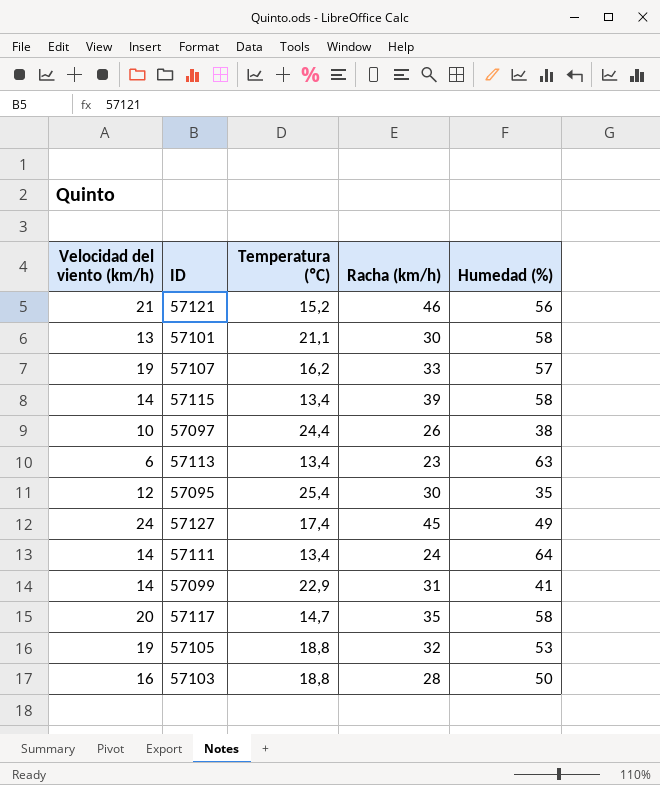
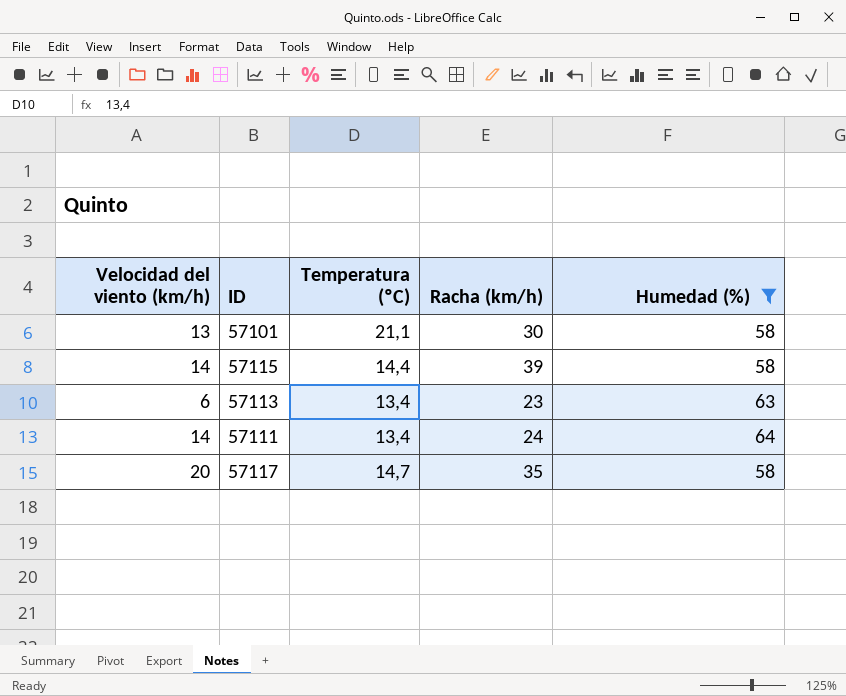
filter: none -> Humedad (%) >= 58
57115 | Temperatura (ºC): 13,4 -> 14,4

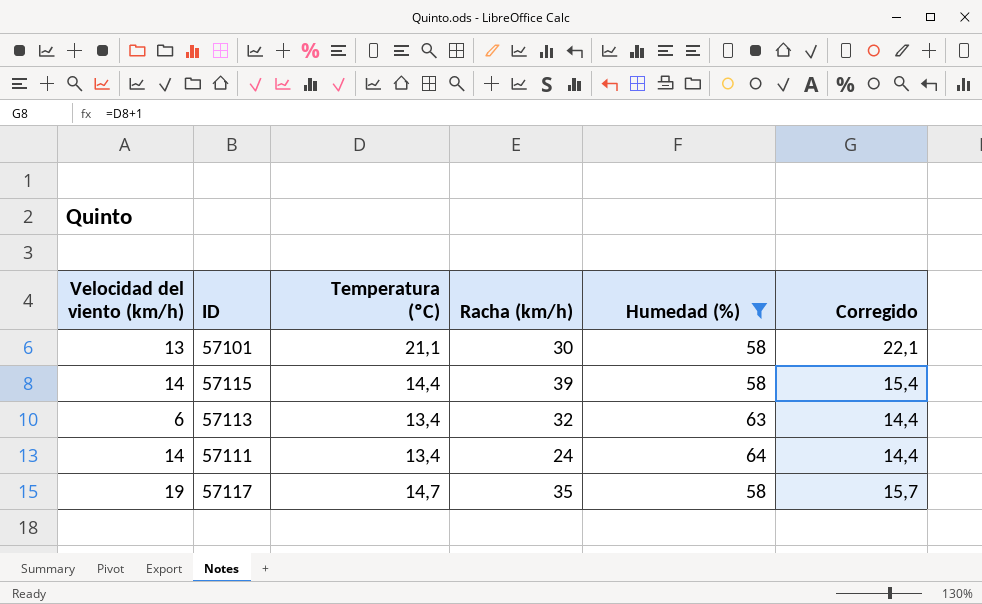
column Corregido | formula: none -> [Temperatura (ºC)] + 1
57113 | Racha (km/h): 23 -> 32
57117 | Velocidad del viento (km/h): 20 -> 19

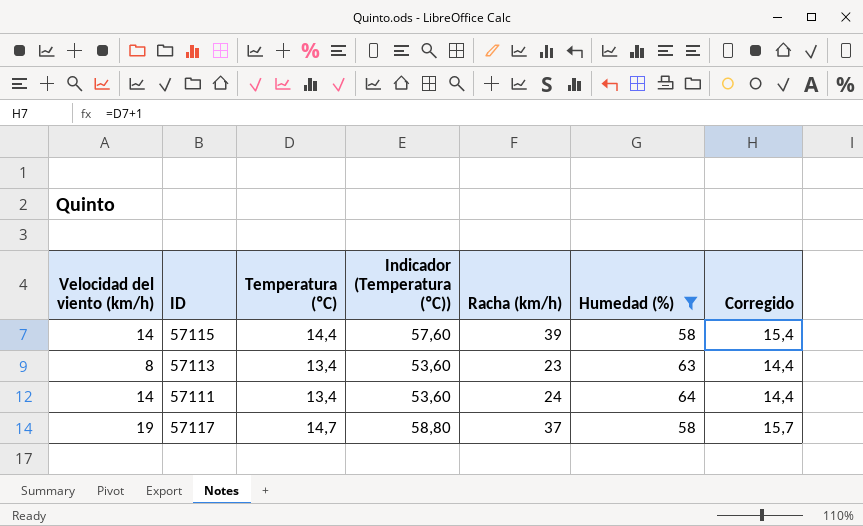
column Indicador (Temperatura (ºC)) | formula: none -> [Temperatura (ºC)] * 4
row 57101: 13 | 21,1 | 30 | 58 | 22,1 -> none
57113 | Velocidad del viento (km/h): 6 -> 8
57113 | Racha (km/h): 32 -> 23
57117 | Racha (km/h): 35 -> 37

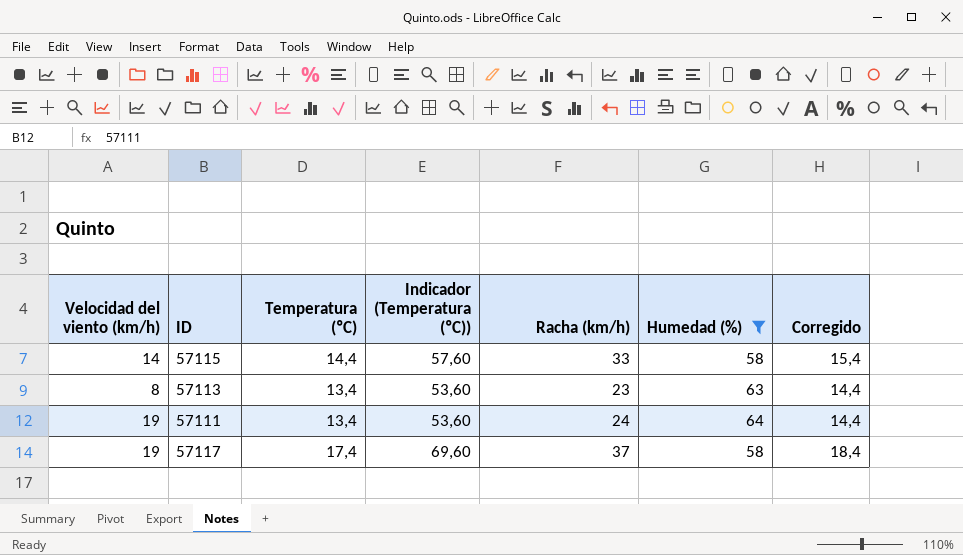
57115 | Racha (km/h): 39 -> 33
57111 | Velocidad del viento (km/h): 14 -> 19
57117 | Temperatura (ºC): 14,7 -> 17,4
57117 | Indicador (Temperatura (ºC)): 58,80 -> 69,60
57117 | Corregido: 15,7 -> 18,4

